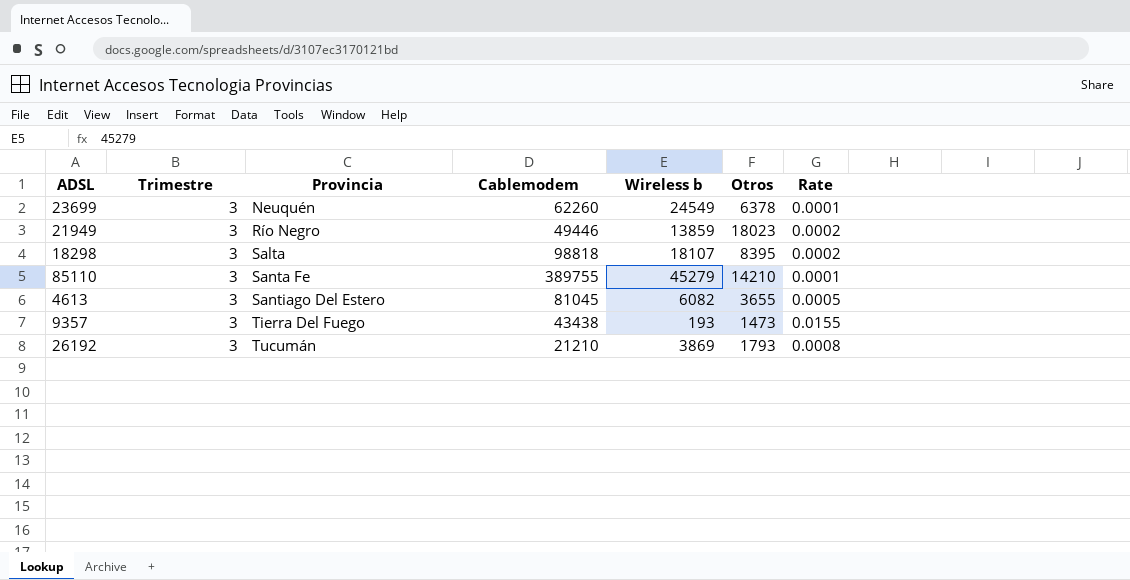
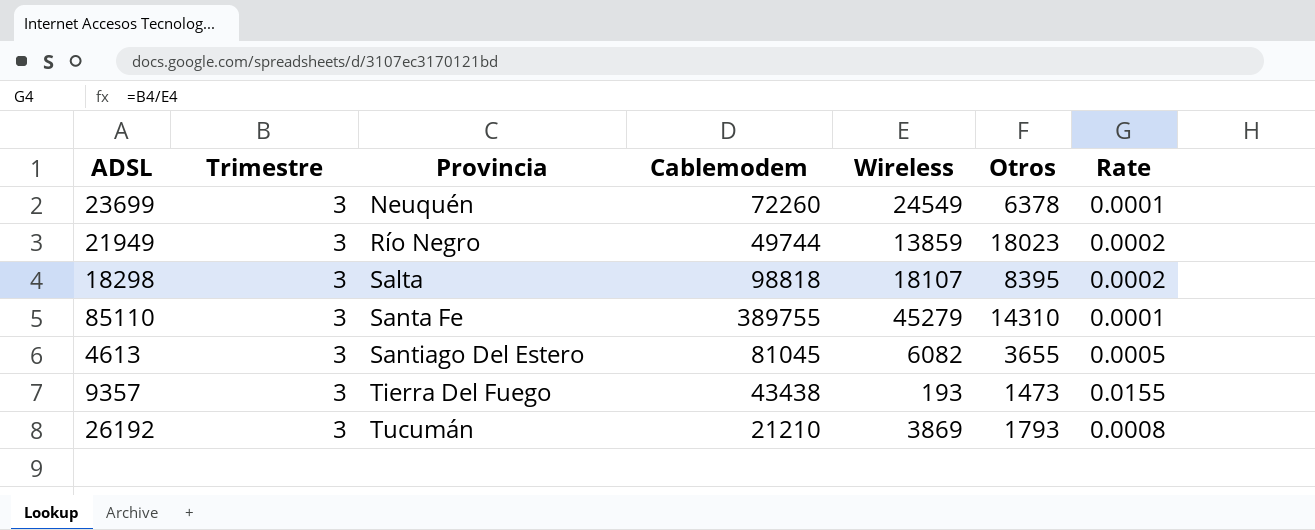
column name: Wireless b -> Wireless
23699 | Cablemodem: 62260 -> 72260
21949 | Cablemodem: 49446 -> 49744
85110 | Otros: 14210 -> 14310

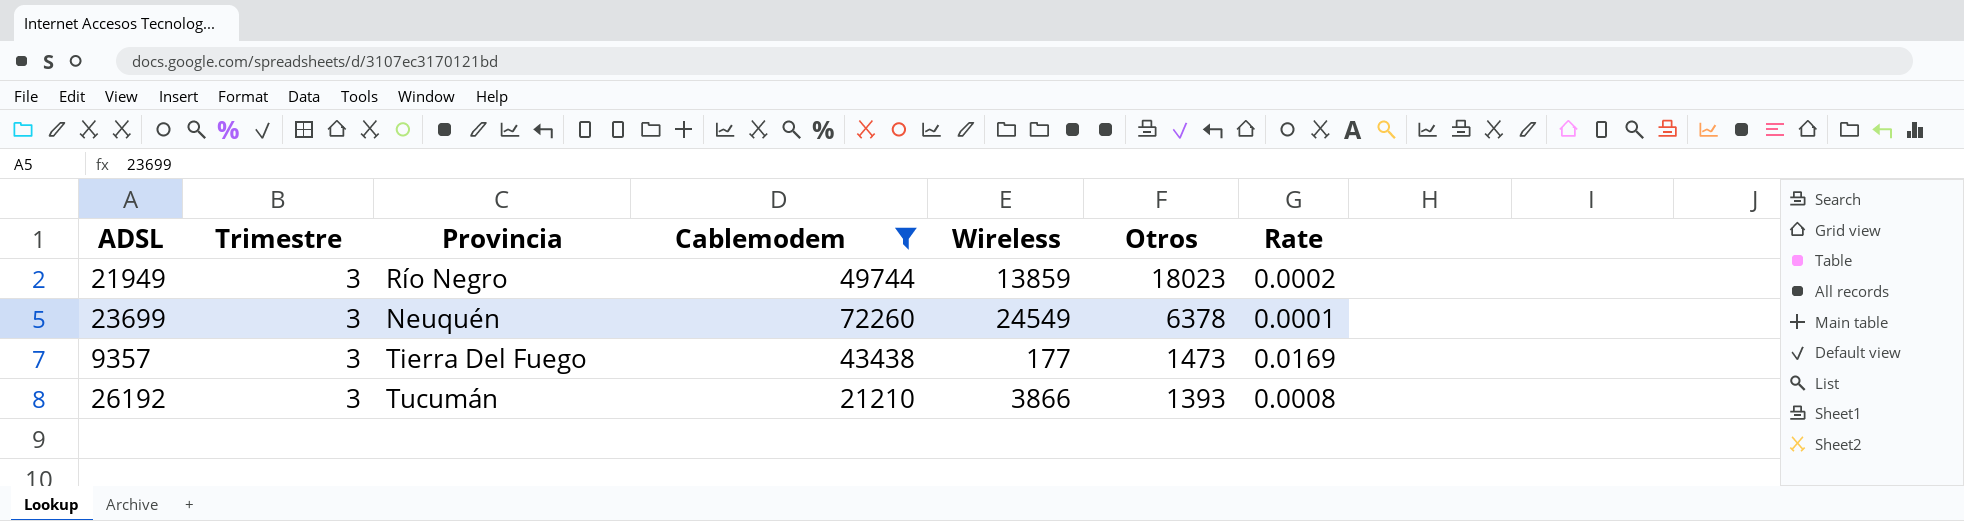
filter: none -> Cablemodem <= 72260
row order: Provincia ascending -> Otros descending
9357 | Wireless: 193 -> 177
9357 | Rate: 0.0155 -> 0.0169
26192 | Wireless: 3869 -> 3866
26192 | Otros: 1793 -> 1393

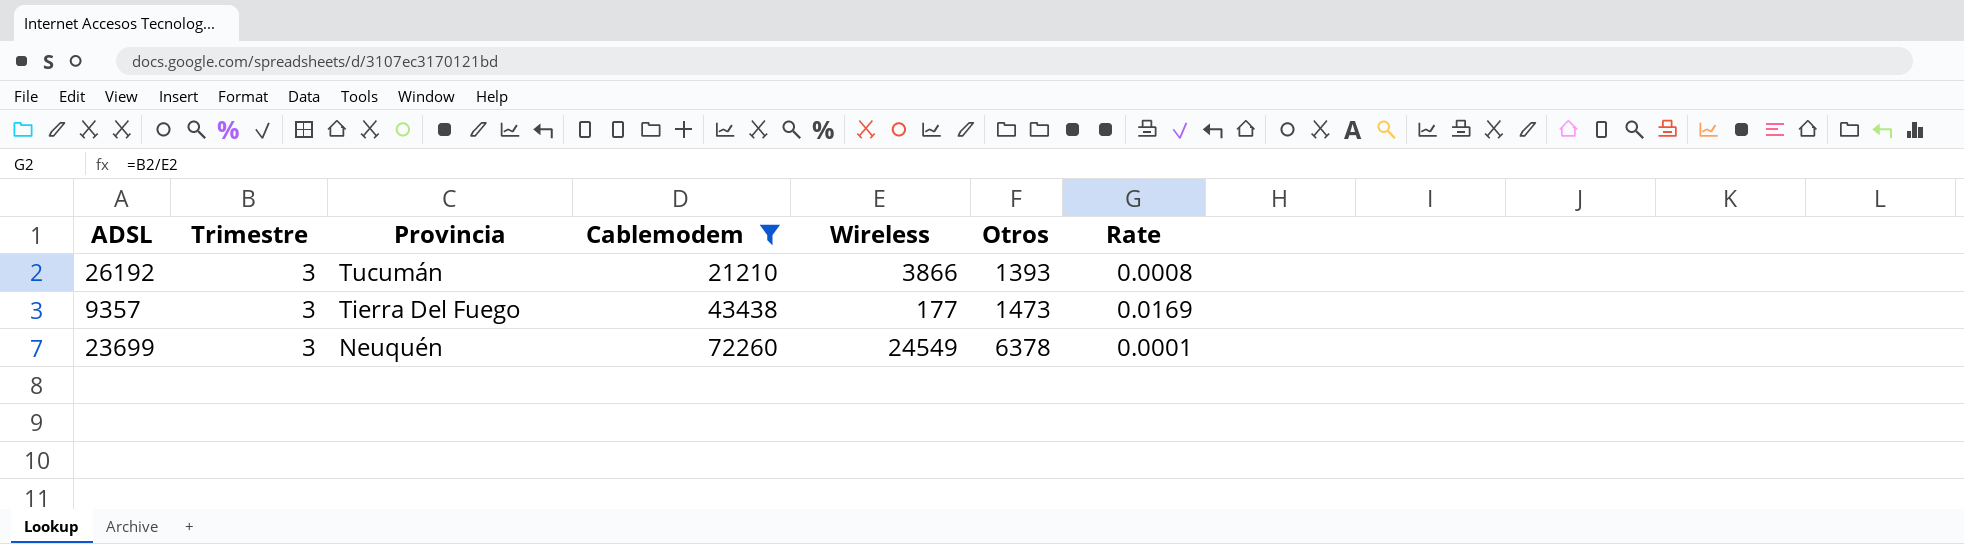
row order: Otros descending -> Provincia descending
row 21949: 3 | Río Negro | 49744 | 13859 | 18023 | 0.0002 -> none

